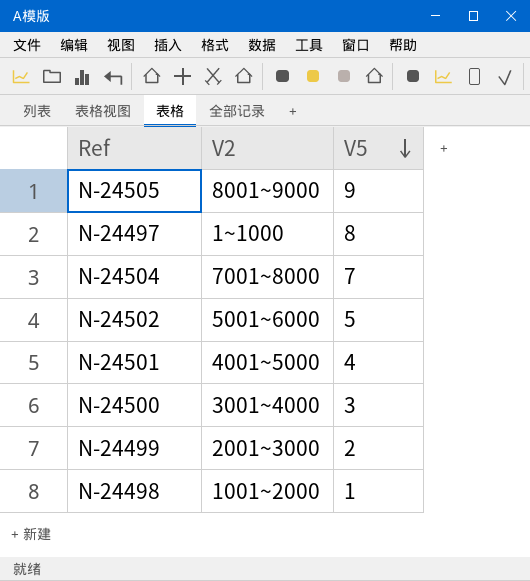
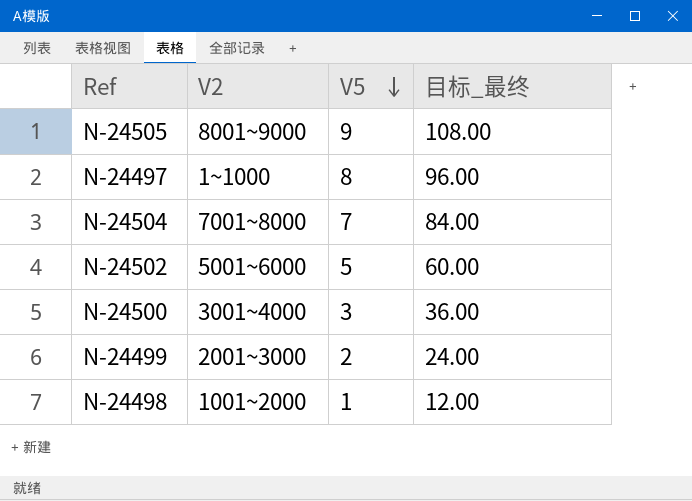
column 目标_最终 | formula: none -> [V5] * 12
row N-24501: 4001~5000 | 4 -> none

